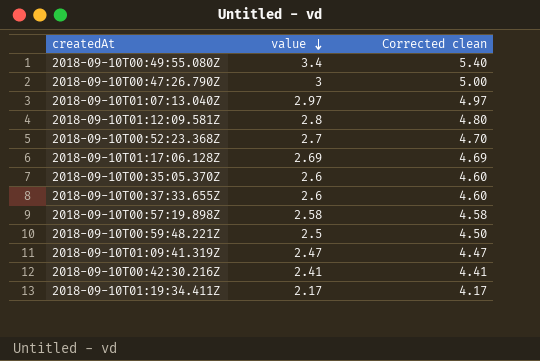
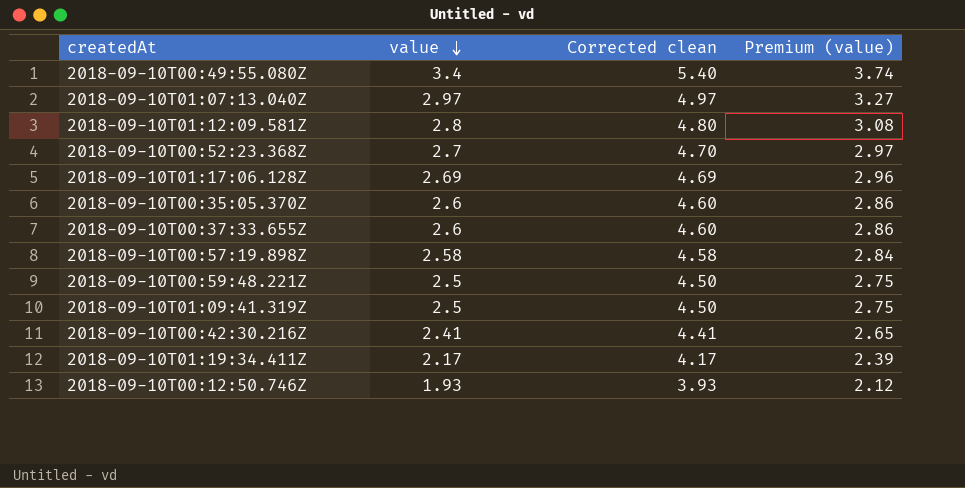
column Premium (value) | formula: none -> [value] * 1.1
row 2018-09-10T00:47:26.790Z: 3 | 5.00 -> none
2018-09-10T01:09:41.319Z | value: 2.47 -> 2.5
2018-09-10T01:09:41.319Z | Corrected clean: 4.47 -> 4.50
row 2018-09-10T00:12:50.746Z: none -> 1.93 | 3.93 | 2.12

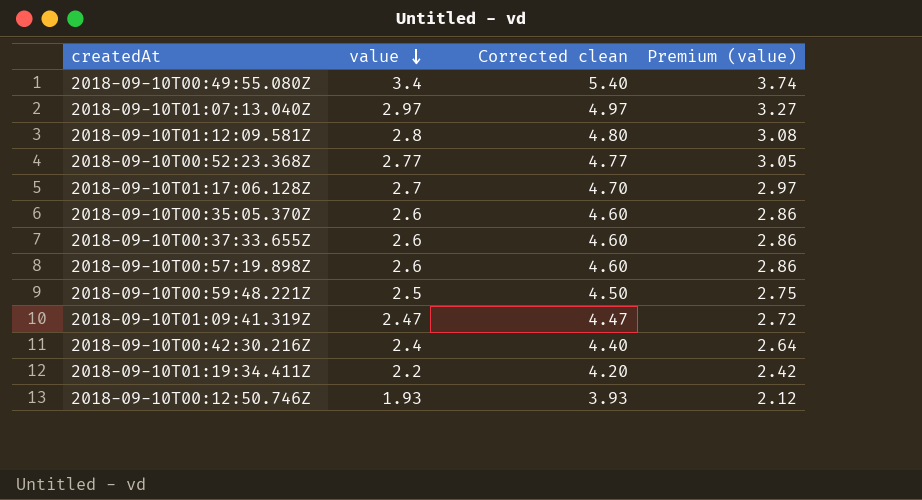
2018-09-10T00:52:23.368Z | value: 2.7 -> 2.77
2018-09-10T00:52:23.368Z | Corrected clean: 4.70 -> 4.77
2018-09-10T00:52:23.368Z | Premium (value): 2.97 -> 3.05
2018-09-10T01:17:06.128Z | value: 2.69 -> 2.7
2018-09-10T01:17:06.128Z | Corrected clean: 4.69 -> 4.70
2018-09-10T01:17:06.128Z | Premium (value): 2.96 -> 2.97
2018-09-10T00:57:19.898Z | value: 2.58 -> 2.6
2018-09-10T00:57:19.898Z | Corrected clean: 4.58 -> 4.60
2018-09-10T00:57:19.898Z | Premium (value): 2.84 -> 2.86
2018-09-10T01:09:41.319Z | value: 2.5 -> 2.47
2018-09-10T01:09:41.319Z | Corrected clean: 4.50 -> 4.47
2018-09-10T01:09:41.319Z | Premium (value): 2.75 -> 2.72
2018-09-10T00:42:30.216Z | value: 2.41 -> 2.4
2018-09-10T00:42:30.216Z | Corrected clean: 4.41 -> 4.40
2018-09-10T00:42:30.216Z | Premium (value): 2.65 -> 2.64
2018-09-10T01:19:34.411Z | value: 2.17 -> 2.2
2018-09-10T01:19:34.411Z | Corrected clean: 4.17 -> 4.20
2018-09-10T01:19:34.411Z | Premium (value): 2.39 -> 2.42

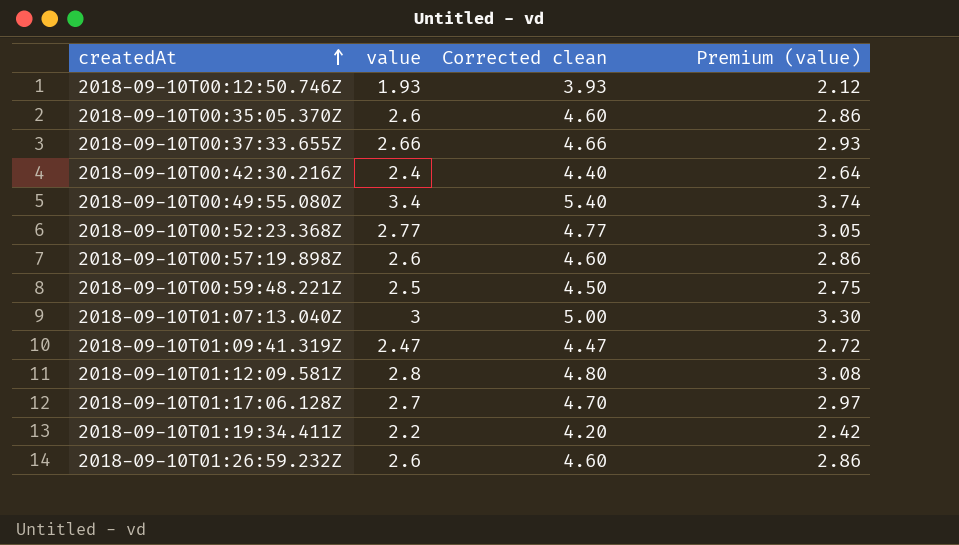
row order: value descending -> createdAt ascending
2018-09-10T00:37:33.655Z | value: 2.6 -> 2.66
2018-09-10T00:37:33.655Z | Corrected clean: 4.60 -> 4.66
2018-09-10T00:37:33.655Z | Premium (value): 2.86 -> 2.93
2018-09-10T01:07:13.040Z | value: 2.97 -> 3
2018-09-10T01:07:13.040Z | Corrected clean: 4.97 -> 5.00
2018-09-10T01:07:13.040Z | Premium (value): 3.27 -> 3.30
row 2018-09-10T01:26:59.232Z: none -> 2.6 | 4.60 | 2.86

